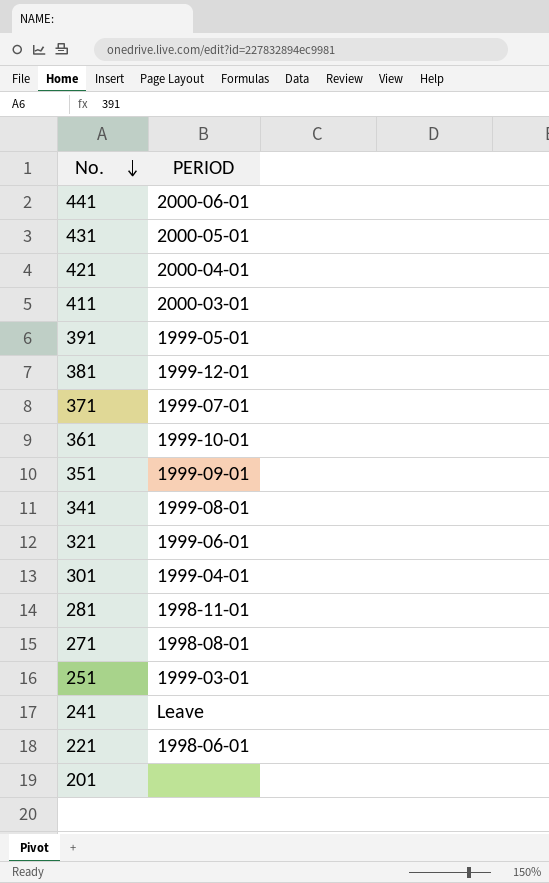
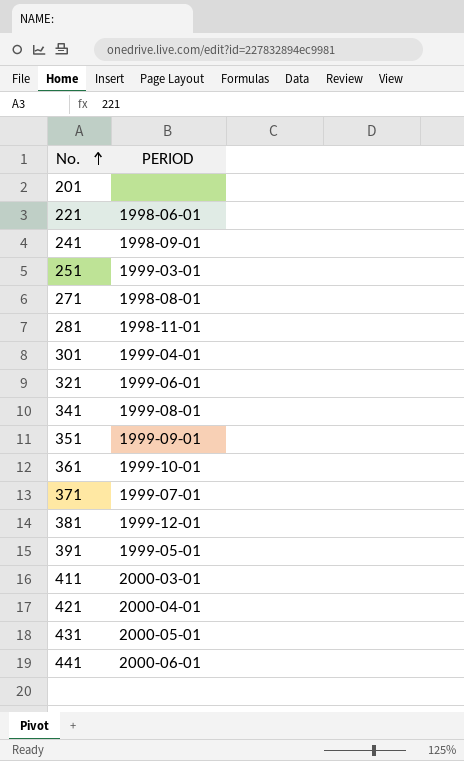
row order: No. descending -> No. ascending
241 | PERIOD: Leave -> 1998-09-01

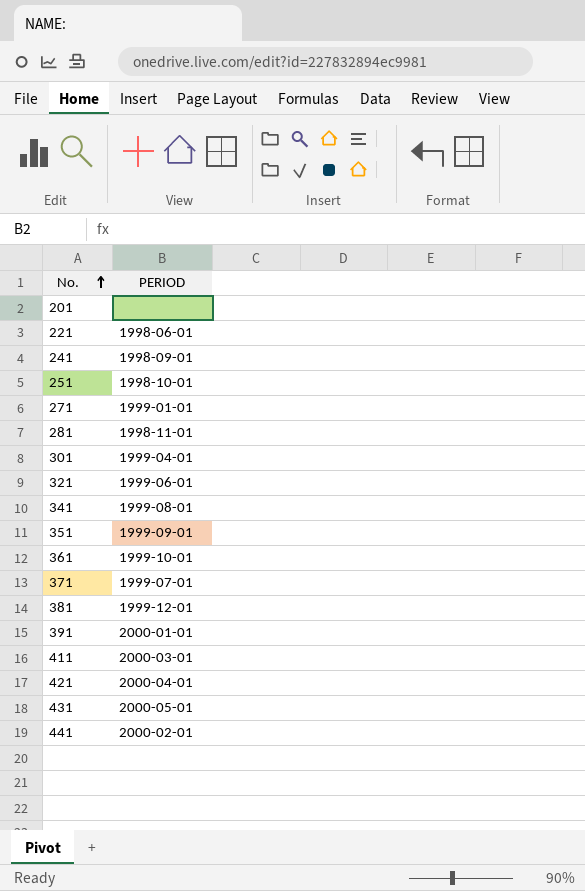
251 | PERIOD: 1999-03-01 -> 1998-10-01
271 | PERIOD: 1998-08-01 -> 1999-01-01
391 | PERIOD: 1999-05-01 -> 2000-01-01
441 | PERIOD: 2000-06-01 -> 2000-02-01

